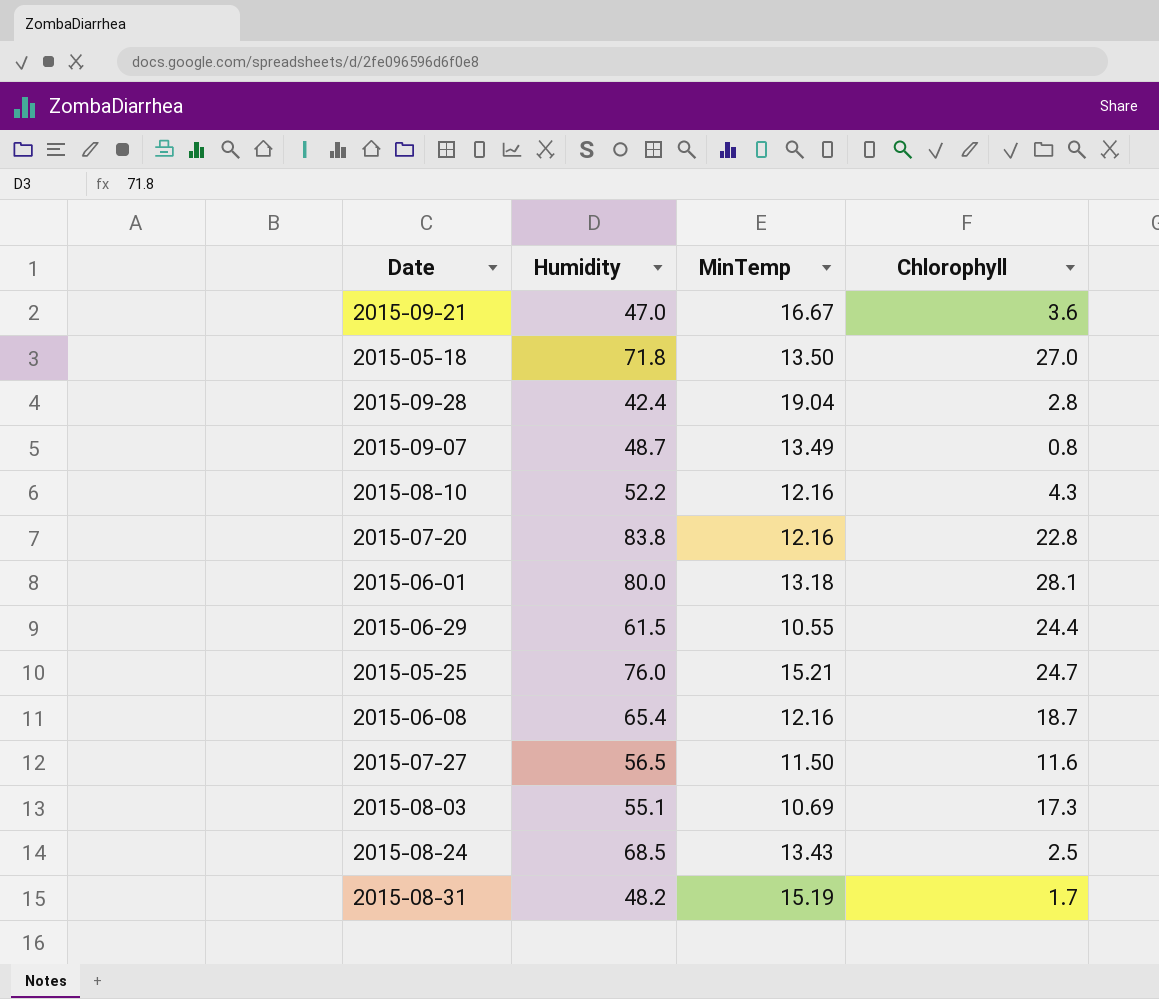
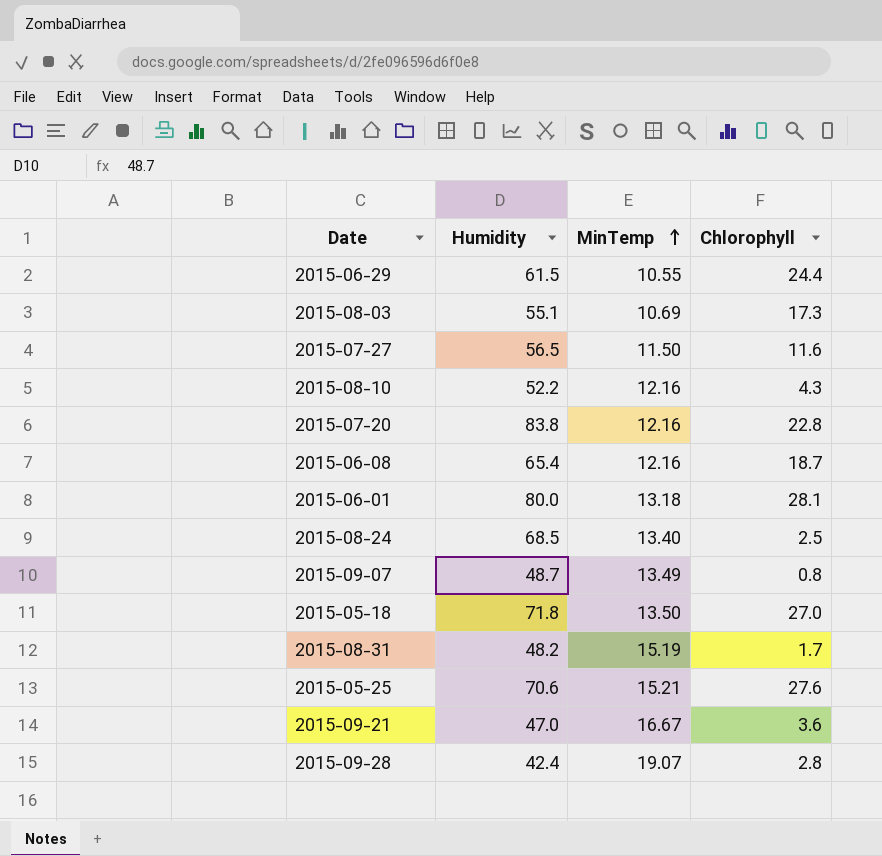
row order: none -> MinTemp ascending
2015-08-24 | MinTemp: 13.43 -> 13.40
2015-05-25 | Humidity: 76.0 -> 70.6
2015-05-25 | Chlorophyll: 24.7 -> 27.6
2015-09-28 | MinTemp: 19.04 -> 19.07

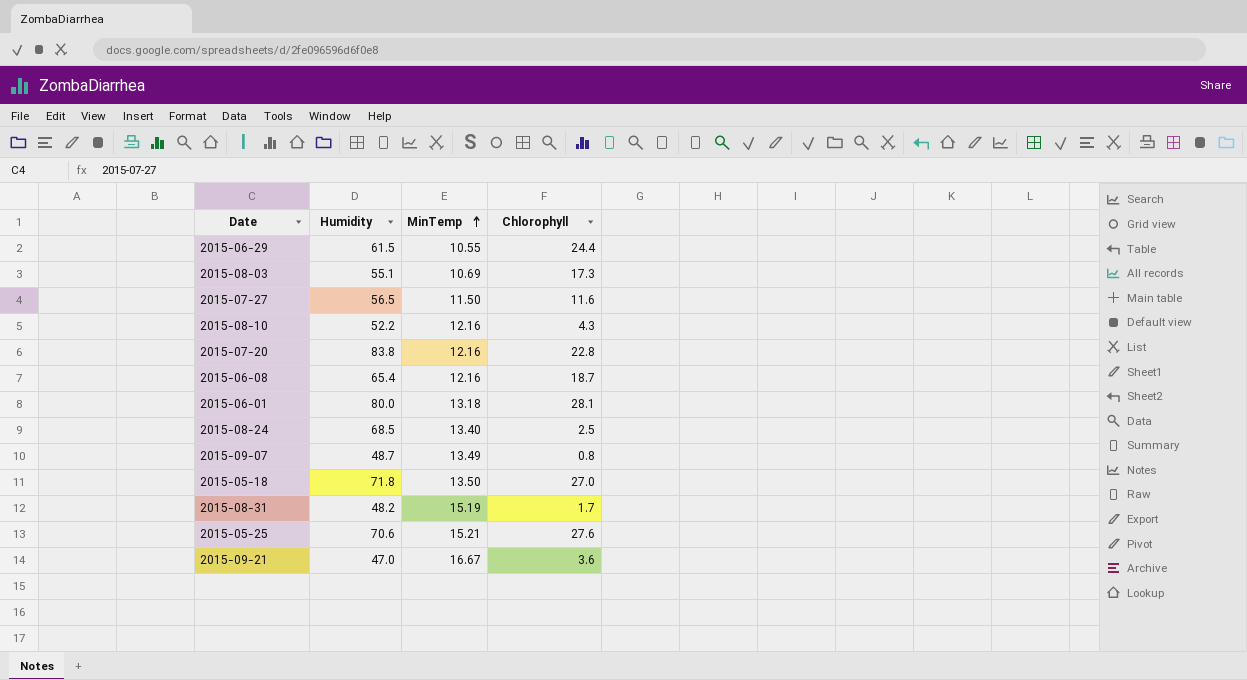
row 2015-09-28: 42.4 | 19.07 | 2.8 -> none

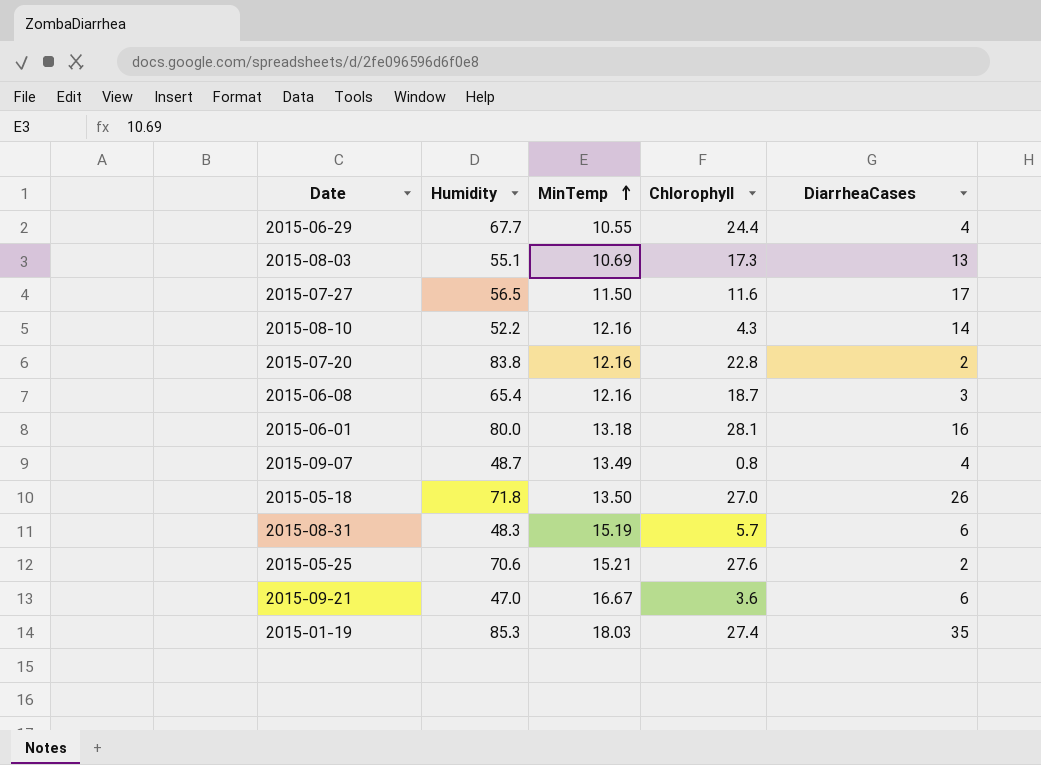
column DiarrheaCases | position: none -> 5
row 2015-08-24: 68.5 | 13.40 | 2.5 -> none
2015-06-29 | Humidity: 61.5 -> 67.7
2015-08-31 | Humidity: 48.2 -> 48.3
2015-08-31 | Chlorophyll: 1.7 -> 5.7
row 2015-01-19: none -> 85.3 | 18.03 | 27.4 | 35

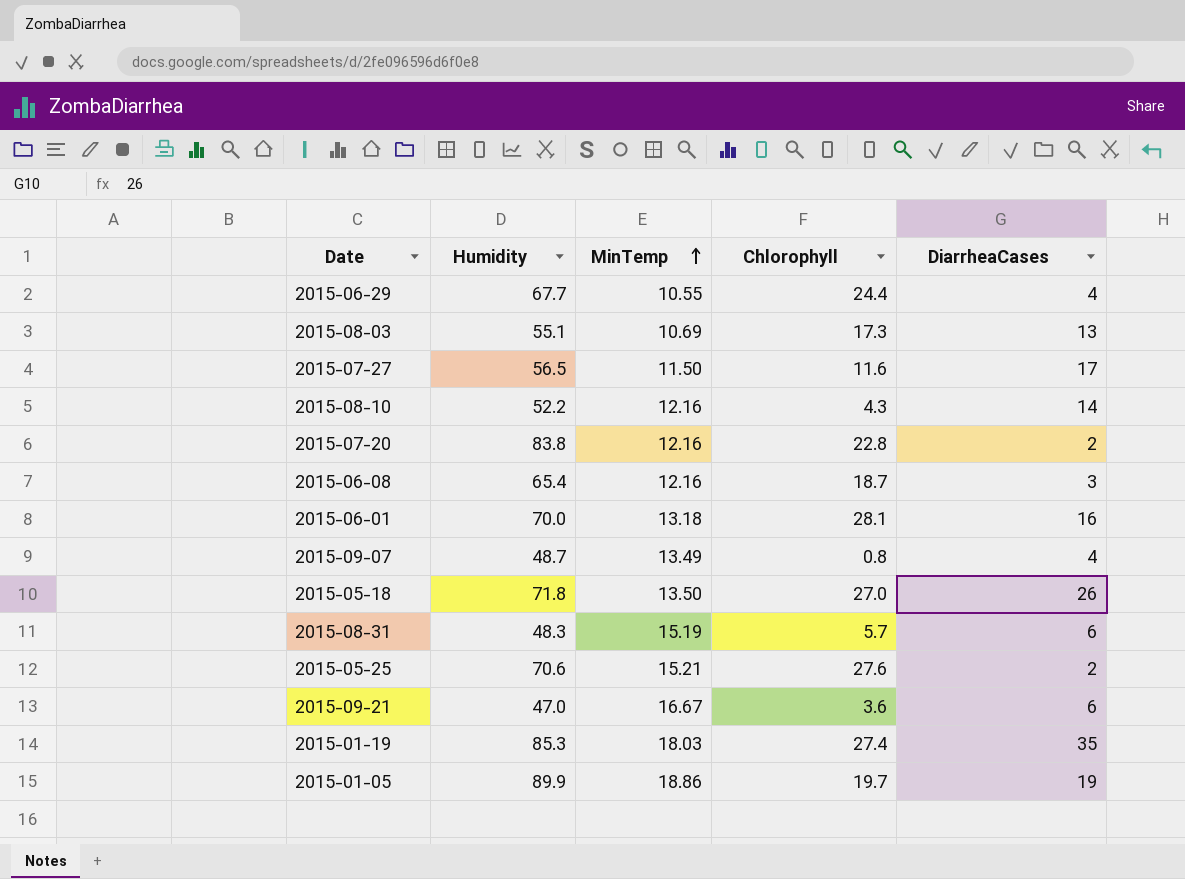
2015-06-01 | Humidity: 80.0 -> 70.0
row 2015-01-05: none -> 89.9 | 18.86 | 19.7 | 19

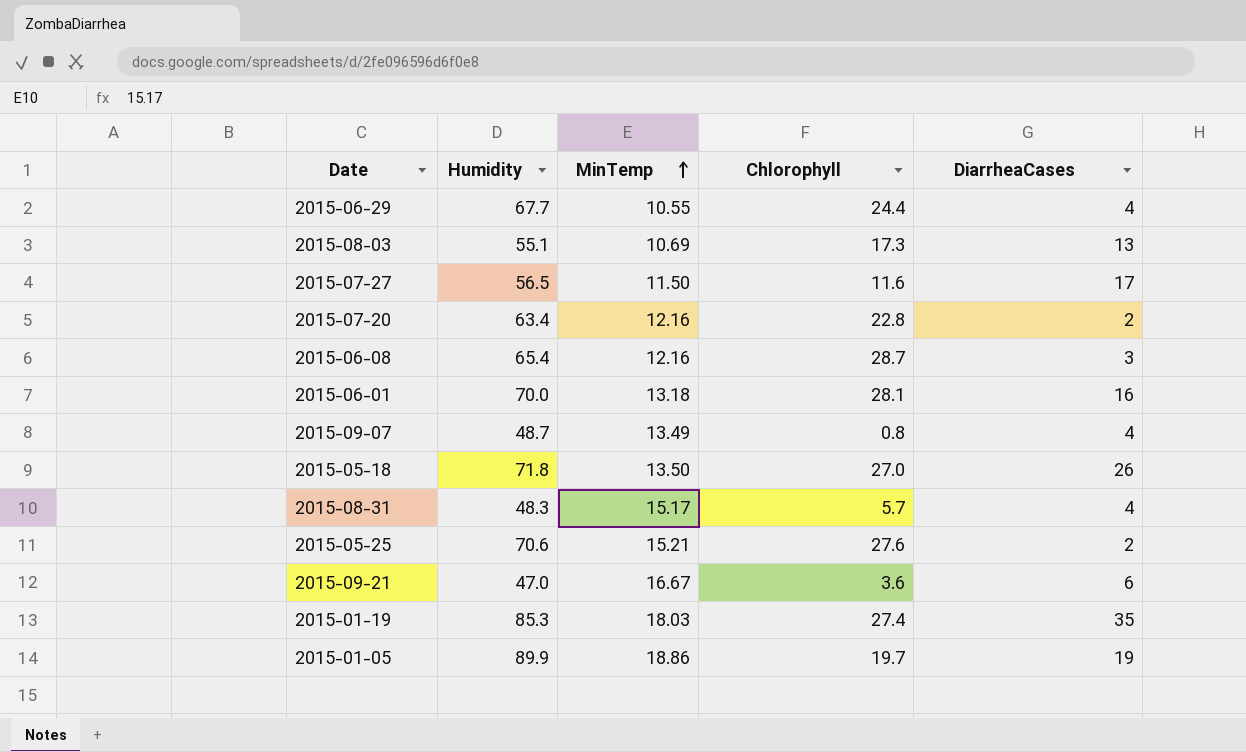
row 2015-08-10: 52.2 | 12.16 | 4.3 | 14 -> none
2015-07-20 | Humidity: 83.8 -> 63.4
2015-06-08 | Chlorophyll: 18.7 -> 28.7
2015-08-31 | MinTemp: 15.19 -> 15.17
2015-08-31 | DiarrheaCases: 6 -> 4

